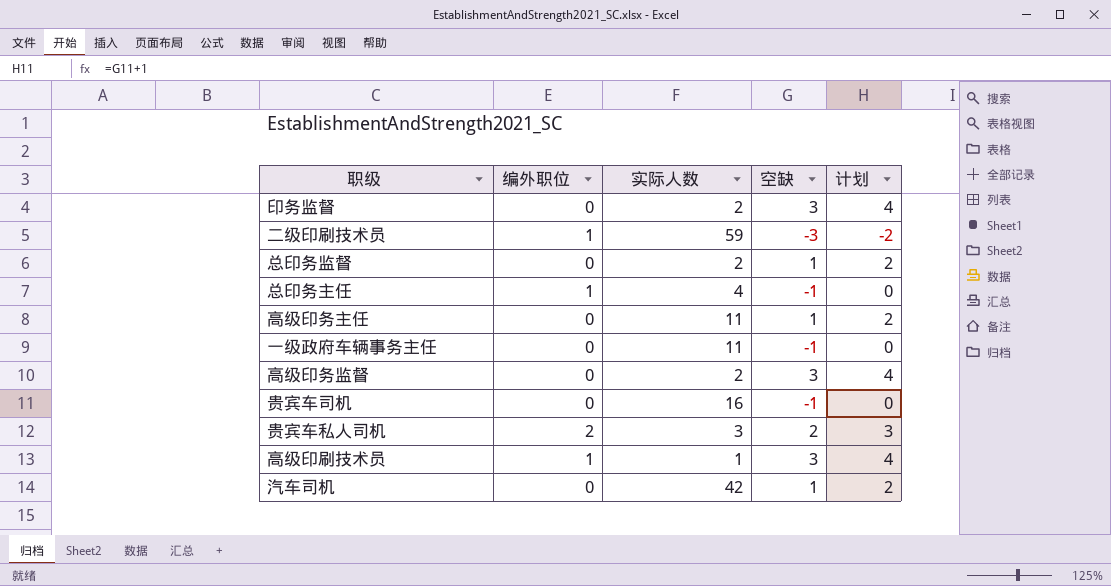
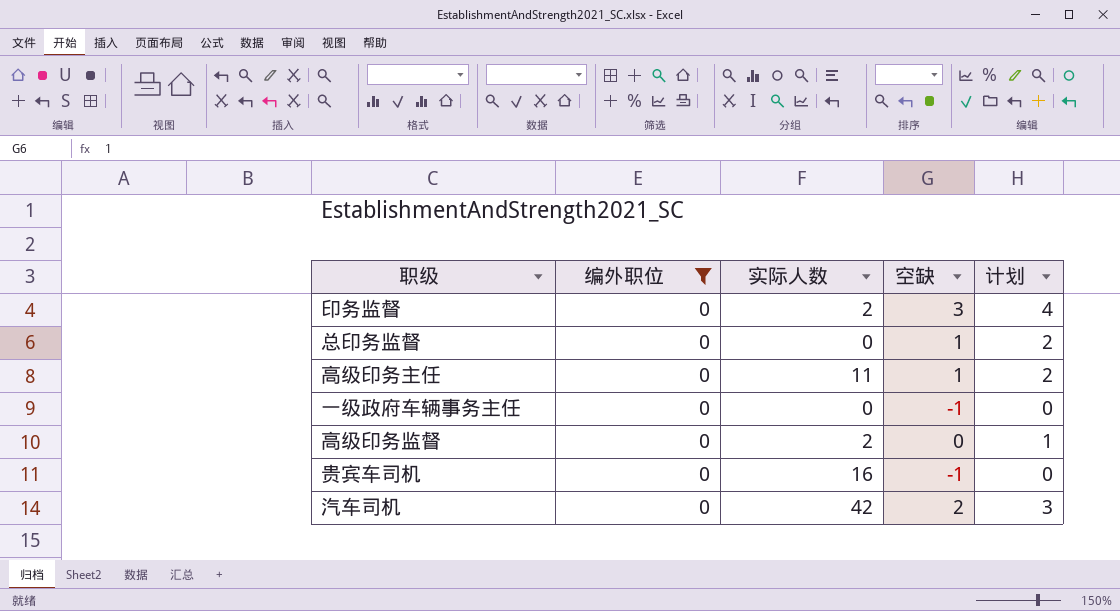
filter: none -> 编外职位 = 0
总印务监督 | 实际人数: 2 -> 0
一级政府车辆事务主任 | 实际人数: 11 -> 0
高级印务监督 | 空缺: 3 -> 0
高级印务监督 | 计划: 4 -> 1
汽车司机 | 空缺: 1 -> 2
汽车司机 | 计划: 2 -> 3

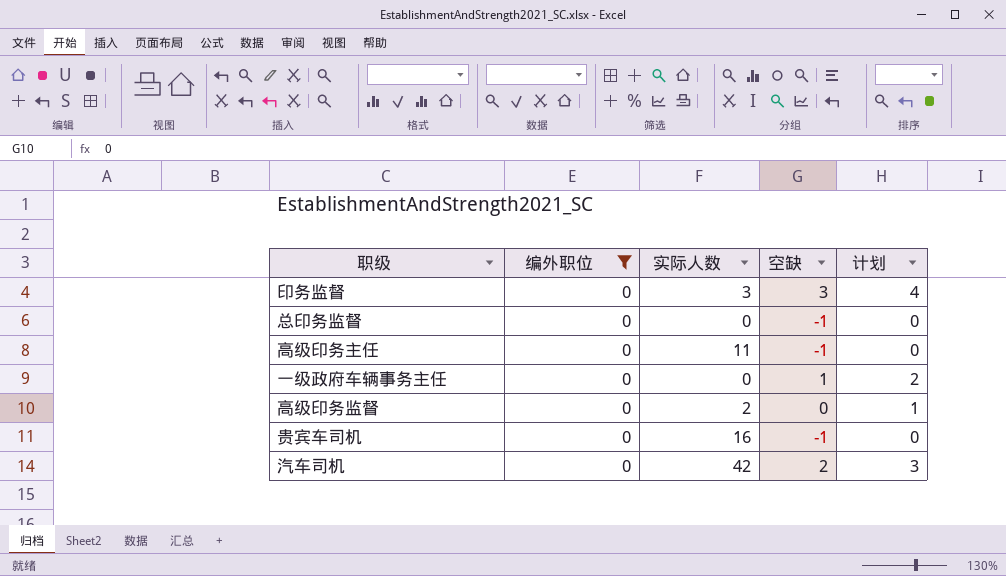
印务监督 | 实际人数: 2 -> 3
总印务监督 | 空缺: 1 -> -1
总印务监督 | 计划: 2 -> 0
高级印务主任 | 空缺: 1 -> -1
高级印务主任 | 计划: 2 -> 0
一级政府车辆事务主任 | 空缺: -1 -> 1
一级政府车辆事务主任 | 计划: 0 -> 2

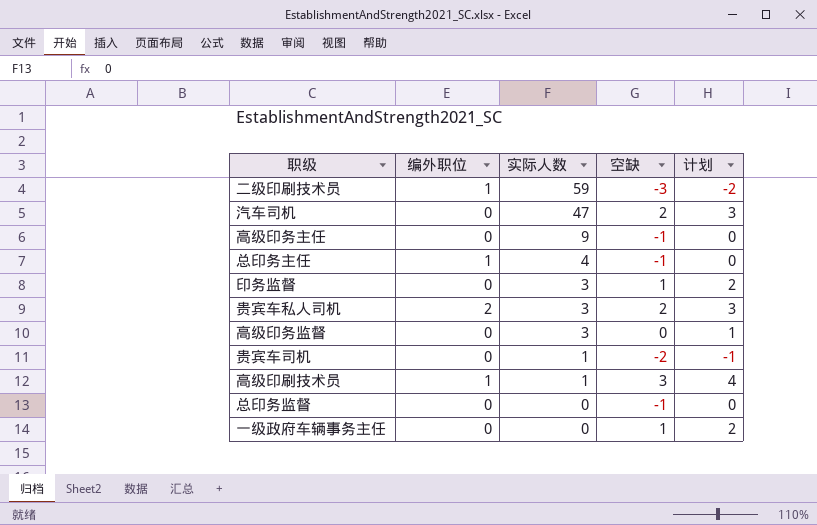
filter: 编外职位 = 0 -> none
row order: none -> 实际人数 descending
汽车司机 | 实际人数: 42 -> 47
高级印务主任 | 实际人数: 11 -> 9
印务监督 | 空缺: 3 -> 1
印务监督 | 计划: 4 -> 2
高级印务监督 | 实际人数: 2 -> 3
贵宾车司机 | 实际人数: 16 -> 1
贵宾车司机 | 空缺: -1 -> -2
贵宾车司机 | 计划: 0 -> -1

